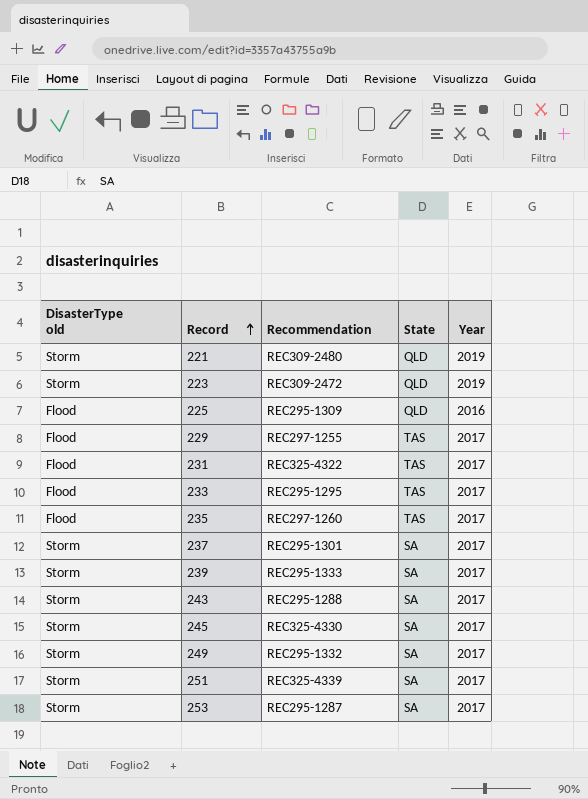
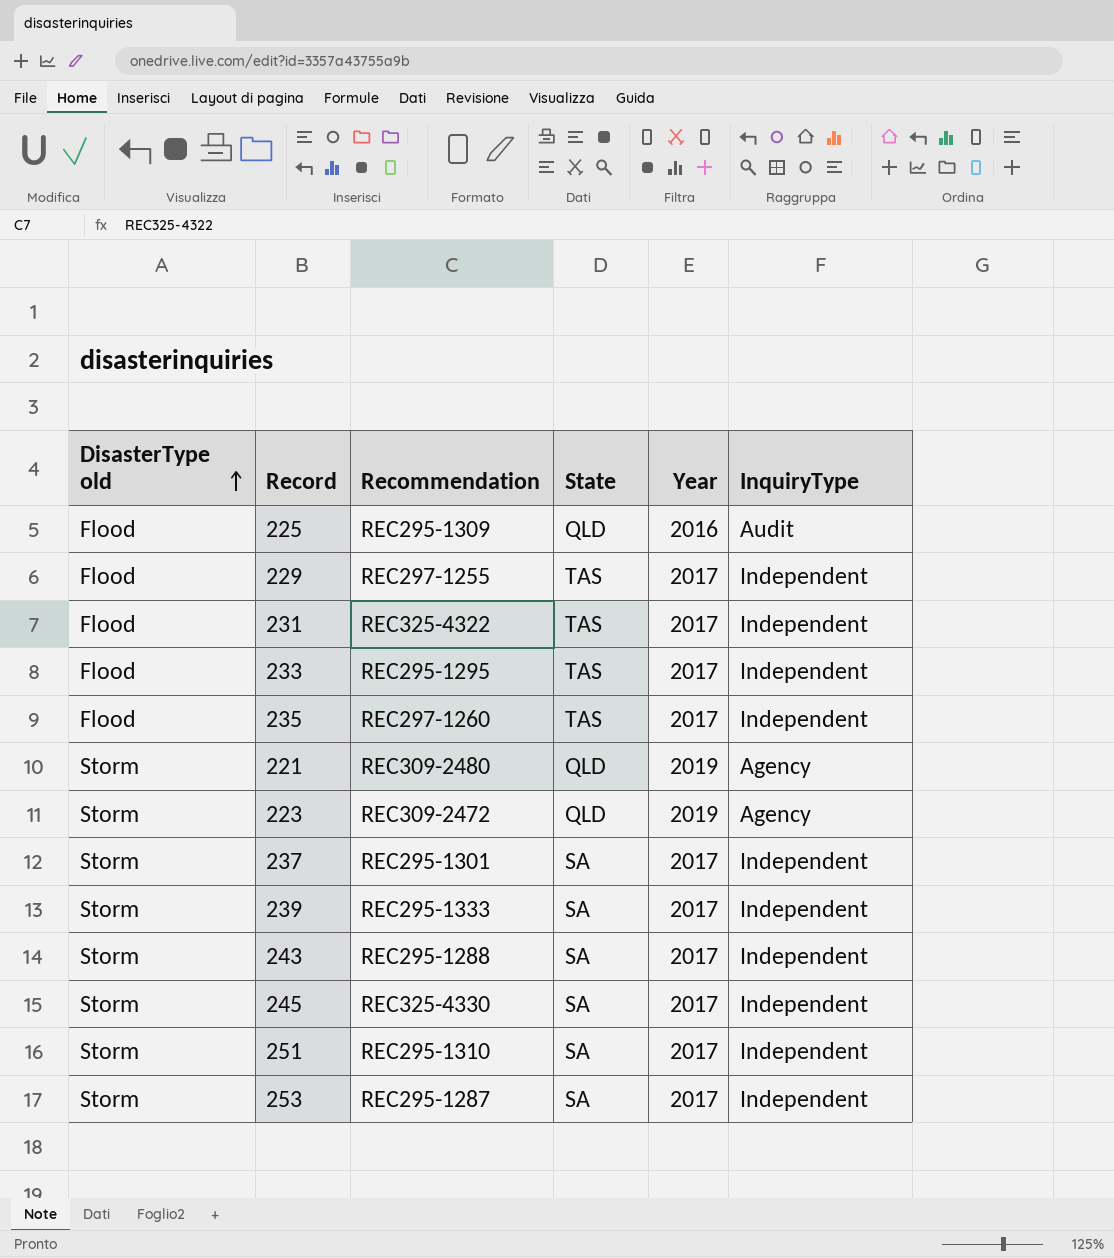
row order: Record ascending -> DisasterType old ascending
column InquiryType | position: none -> 6
row 249: Storm | REC295-1332 | SA | 2017 -> none
251 | Recommendation: REC325-4339 -> REC295-1310

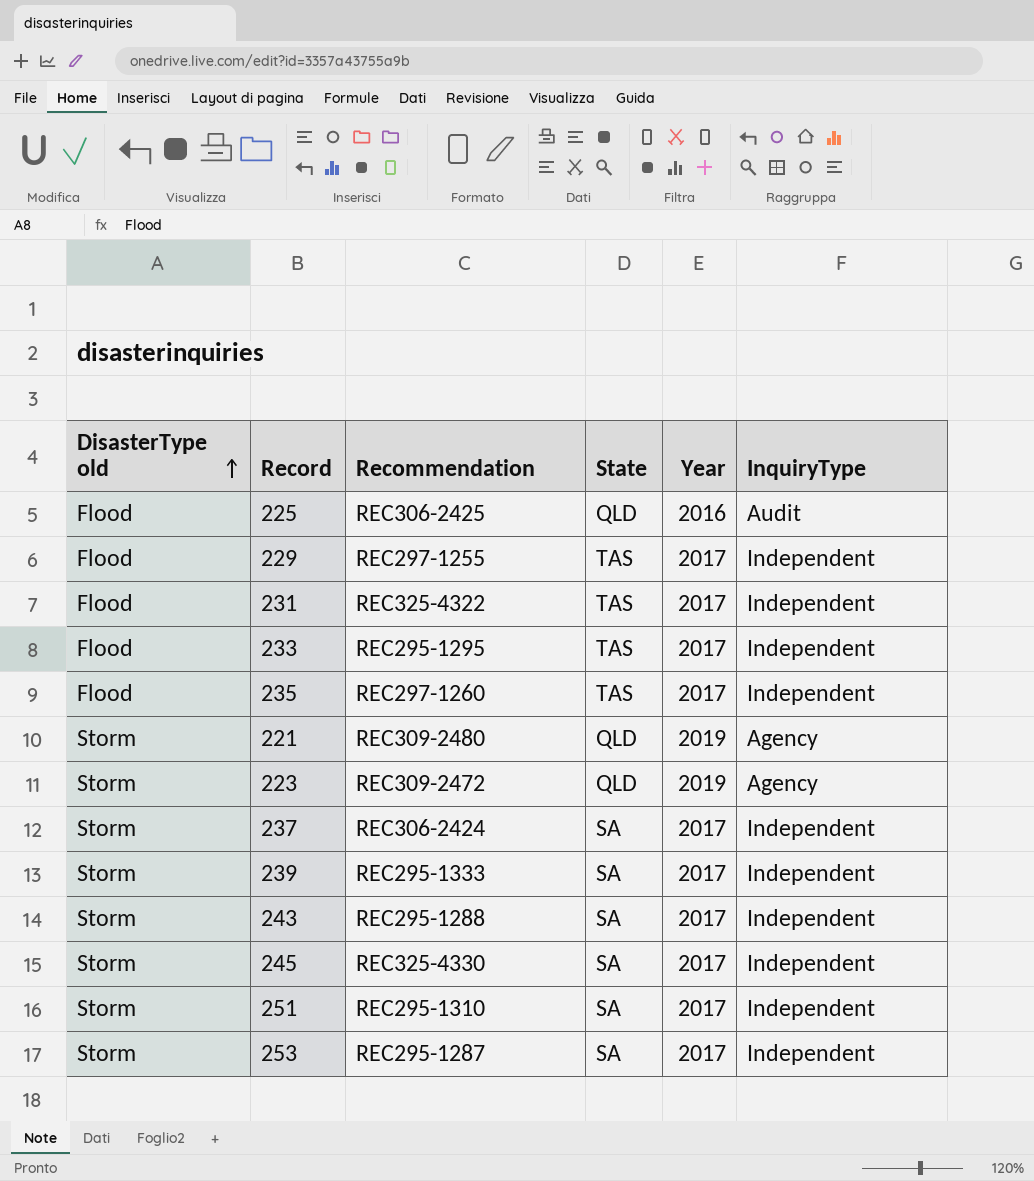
225 | Recommendation: REC295-1309 -> REC306-2425
237 | Recommendation: REC295-1301 -> REC306-2424

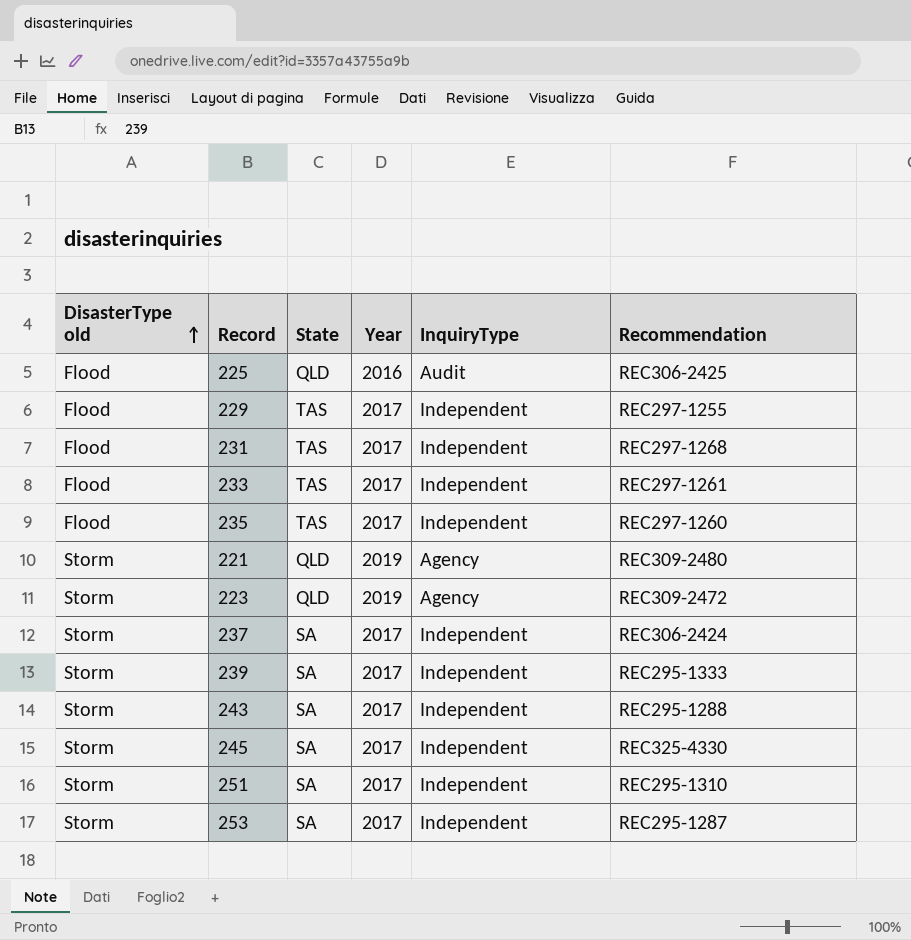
column Recommendation | position: 3 -> 6
231 | Recommendation: REC325-4322 -> REC297-1268
233 | Recommendation: REC295-1295 -> REC297-1261

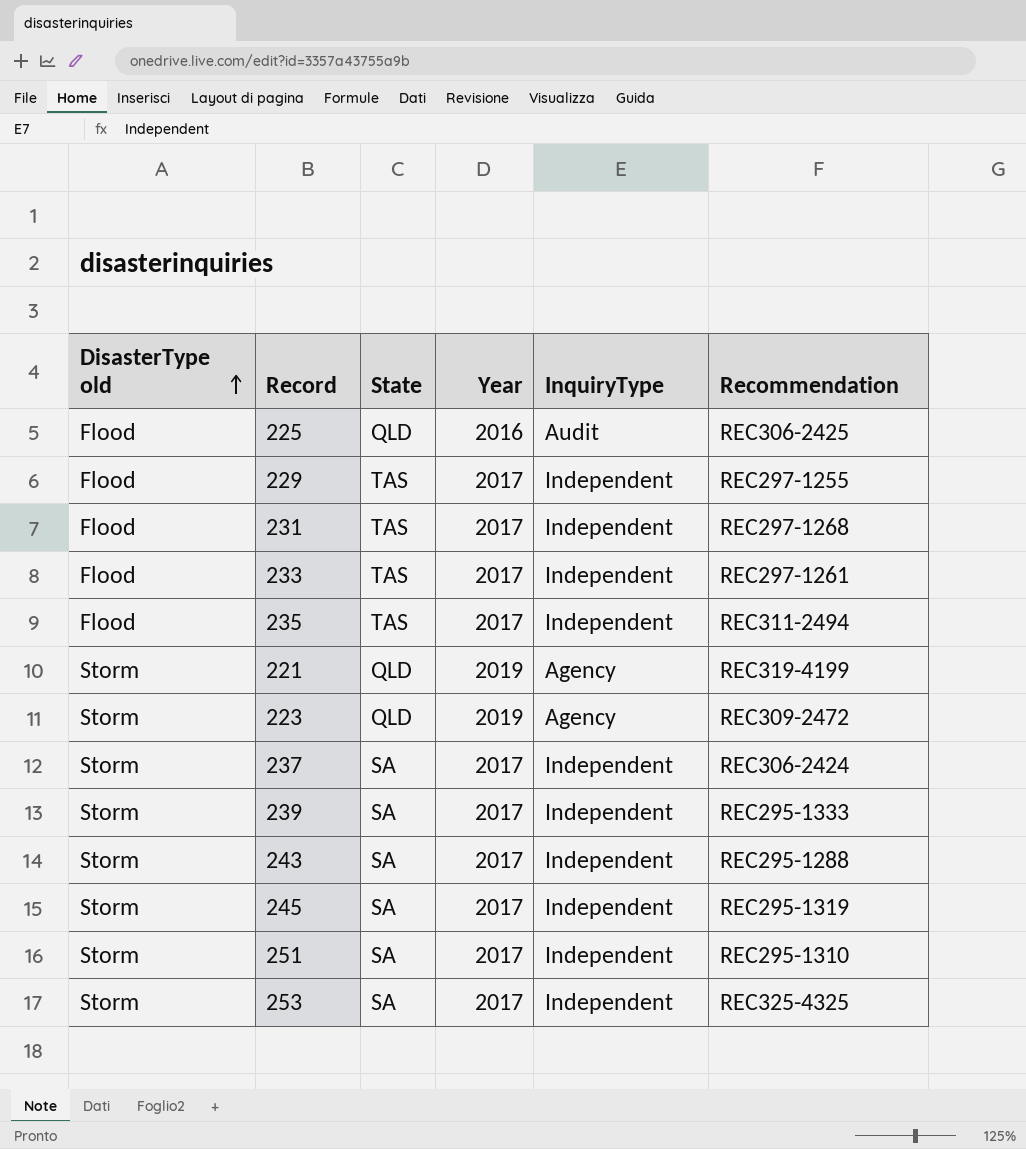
235 | Recommendation: REC297-1260 -> REC311-2494
221 | Recommendation: REC309-2480 -> REC319-4199
245 | Recommendation: REC325-4330 -> REC295-1319
253 | Recommendation: REC295-1287 -> REC325-4325

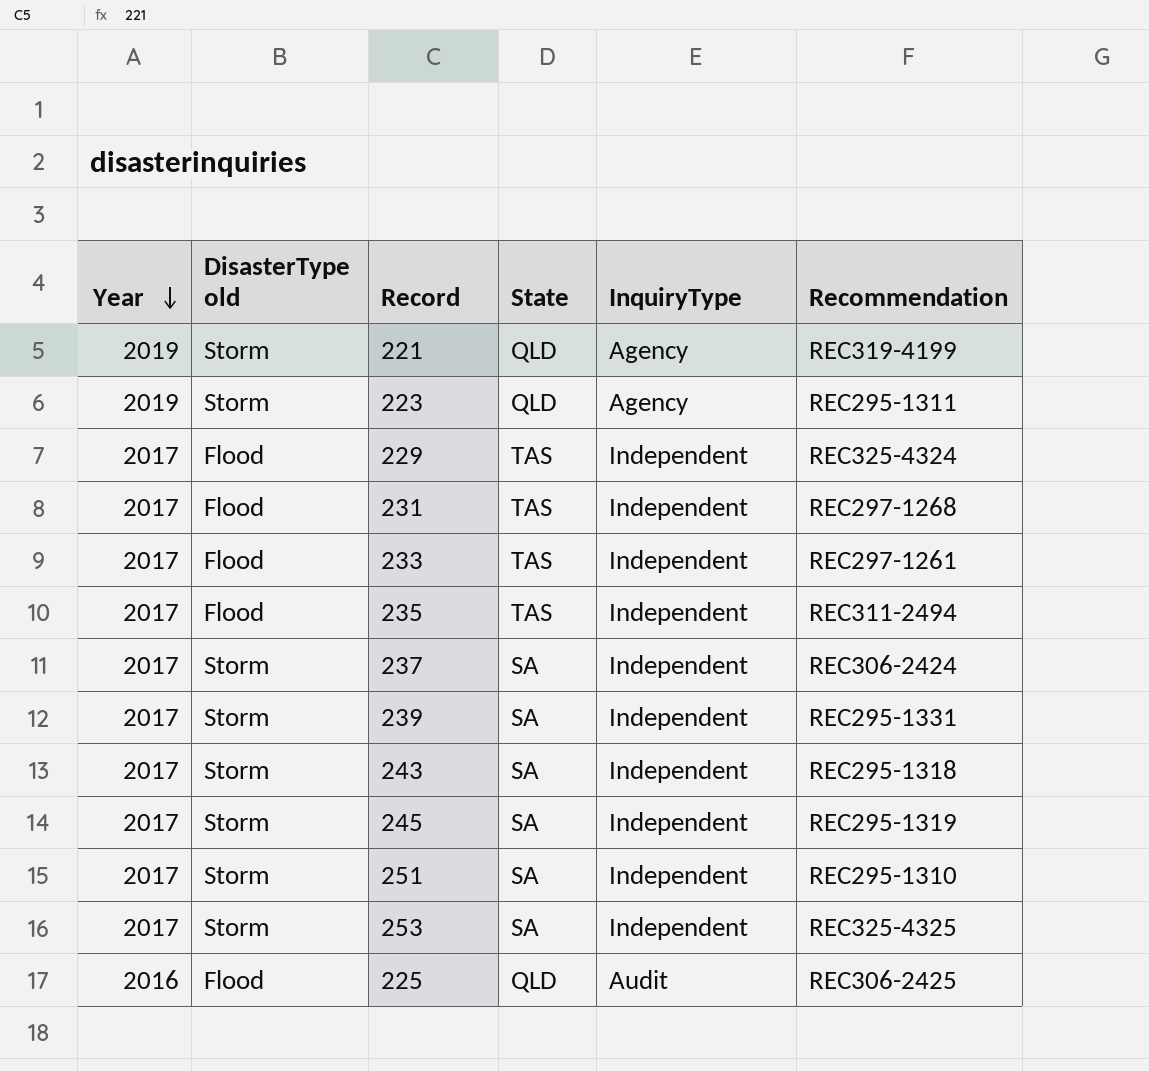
row order: DisasterType old ascending -> Year descending
column Year | position: 4 -> 1
223 | Recommendation: REC309-2472 -> REC295-1311
229 | Recommendation: REC297-1255 -> REC325-4324
239 | Recommendation: REC295-1333 -> REC295-1331
243 | Recommendation: REC295-1288 -> REC295-1318

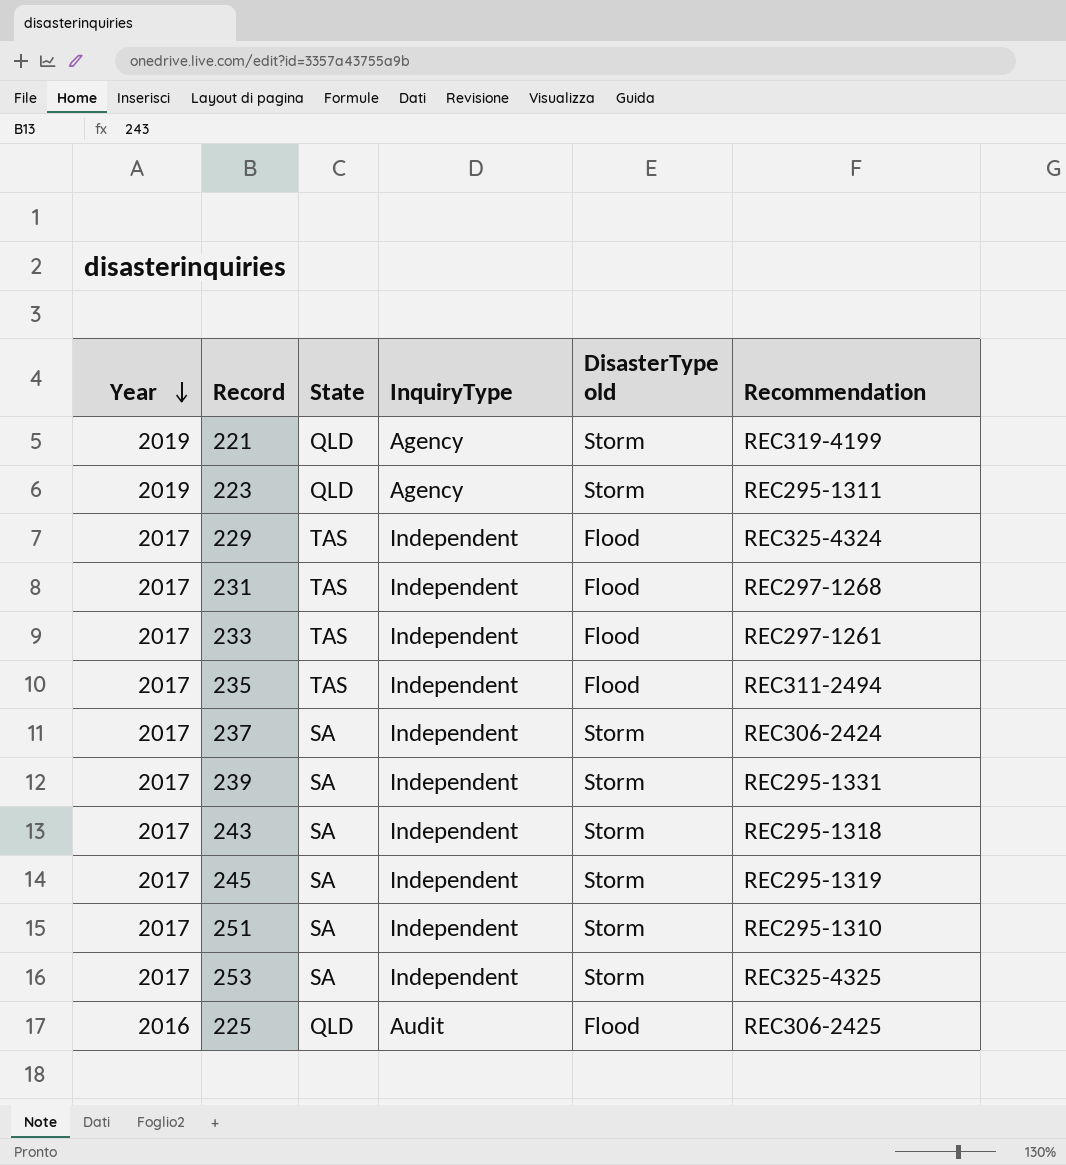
column DisasterType old | position: 2 -> 5

